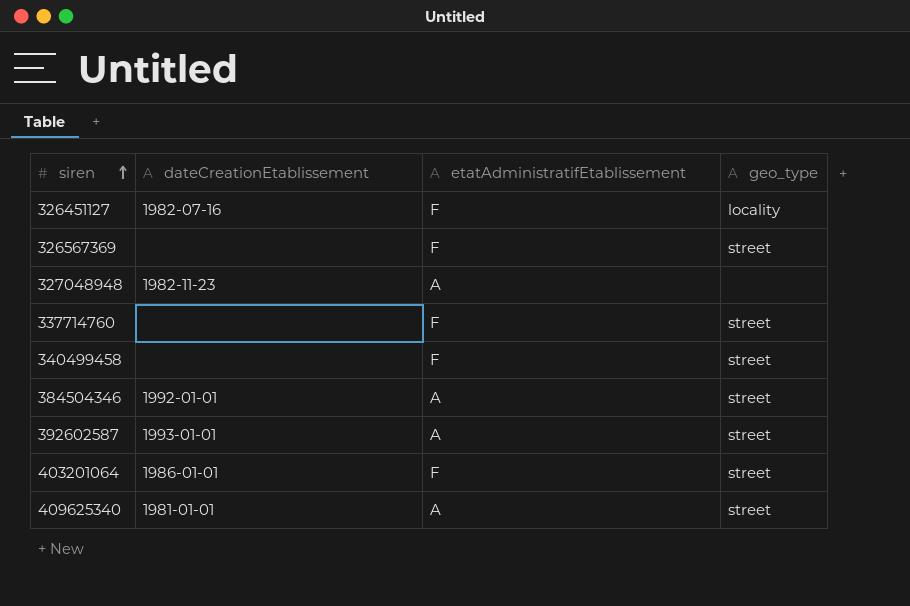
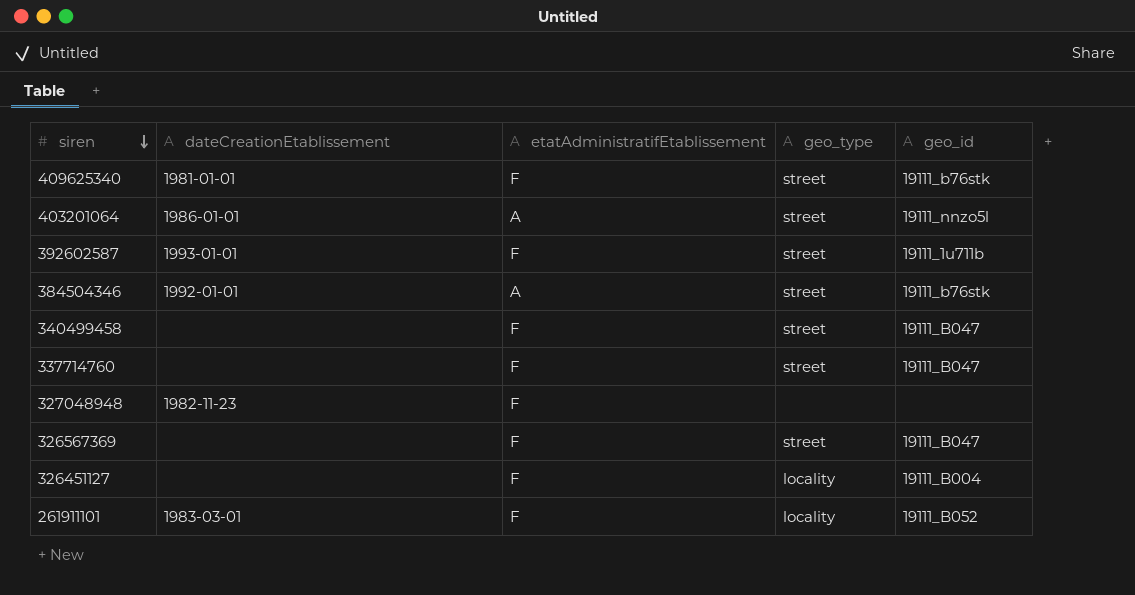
row order: siren ascending -> siren descending
column geo_id | position: none -> 5
409625340 | etatAdministratifEtablissement: A -> F
403201064 | etatAdministratifEtablissement: F -> A
392602587 | etatAdministratifEtablissement: A -> F
327048948 | etatAdministratifEtablissement: A -> F
326451127 | dateCreationEtablissement: 1982-07-16 -> none
row 261911101: none -> 1983-03-01 | F | locality | 19111_B052

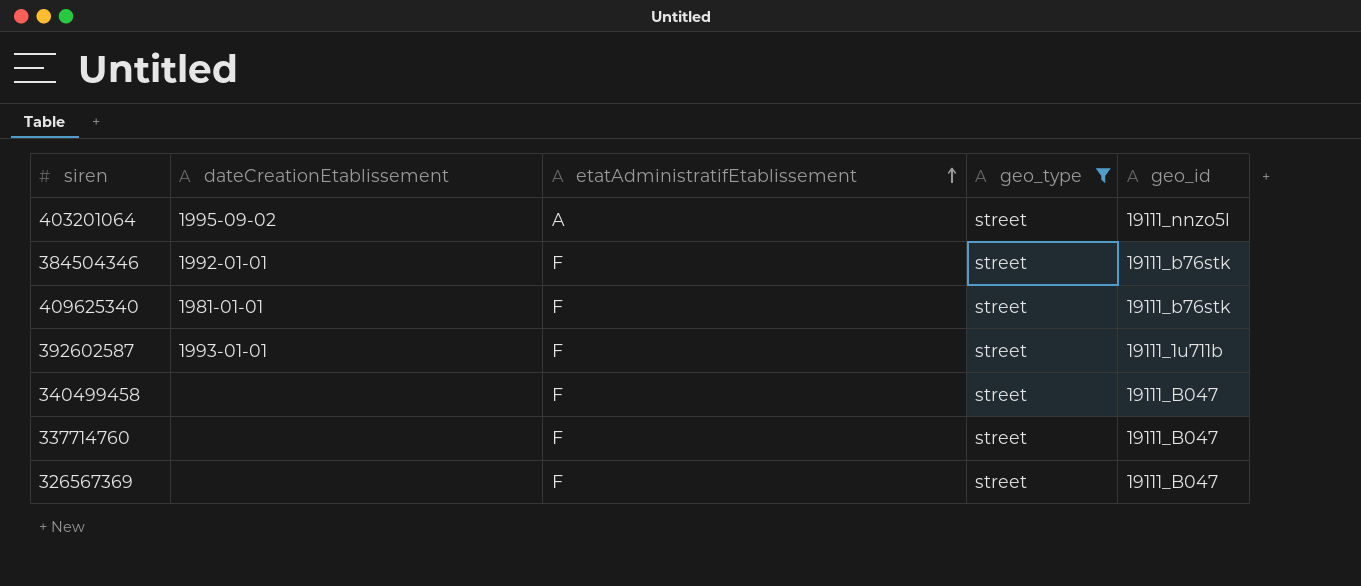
filter: none -> geo_type = street
row order: siren descending -> etatAdministratifEtablissement ascending
403201064 | dateCreationEtablissement: 1986-01-01 -> 1995-09-02
384504346 | etatAdministratifEtablissement: A -> F

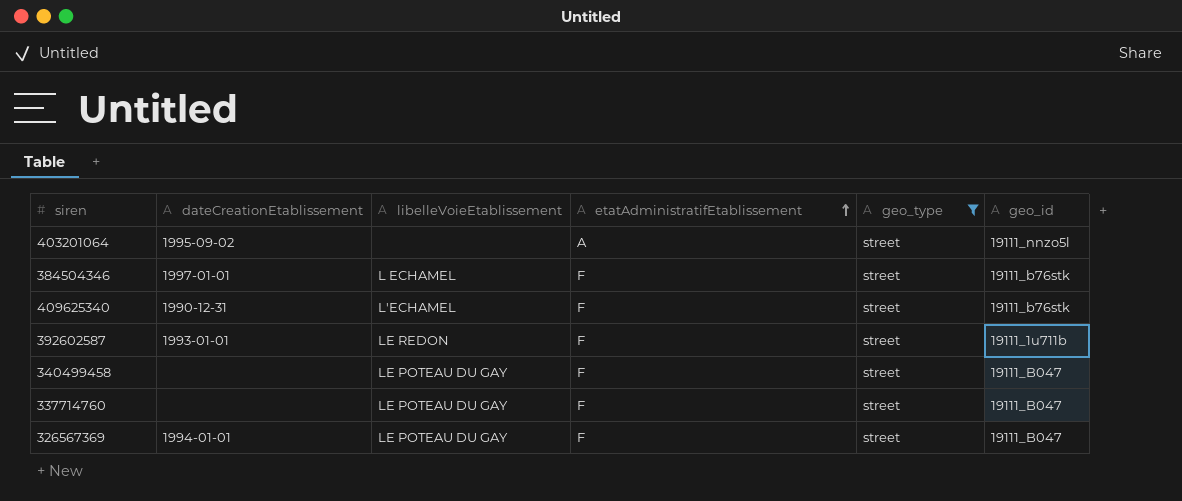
column libelleVoieEtablissement | position: none -> 3
384504346 | dateCreationEtablissement: 1992-01-01 -> 1997-01-01
409625340 | dateCreationEtablissement: 1981-01-01 -> 1990-12-31
326567369 | dateCreationEtablissement: none -> 1994-01-01

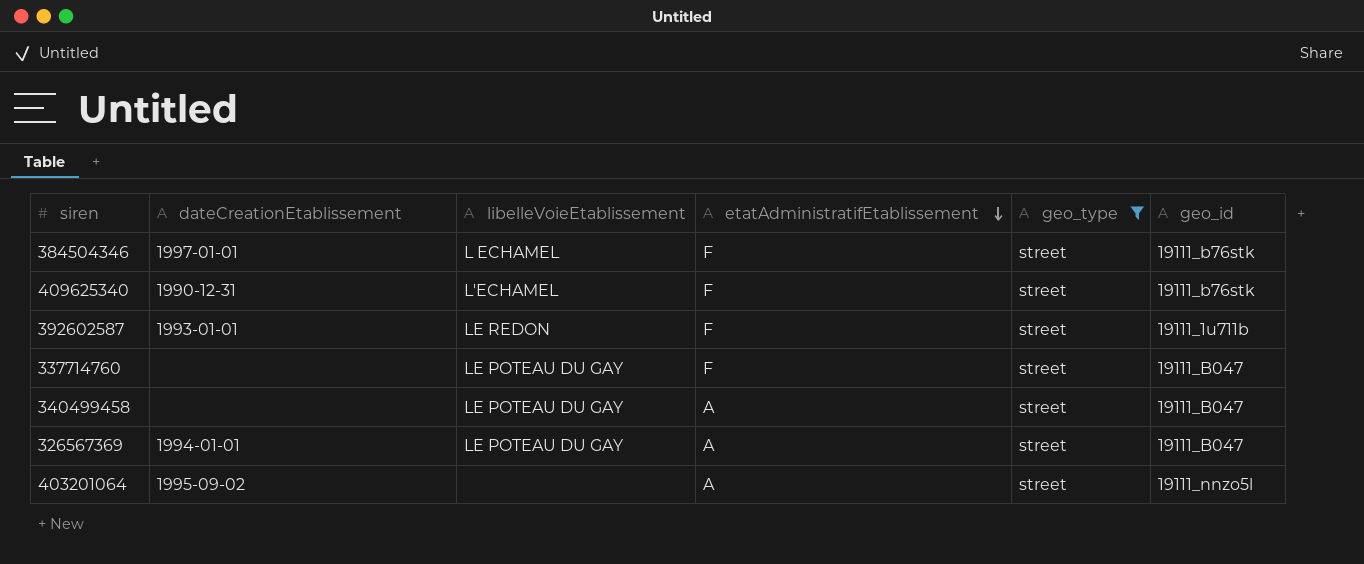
row order: etatAdministratifEtablissement ascending -> etatAdministratifEtablissement descending
340499458 | etatAdministratifEtablissement: F -> A
326567369 | etatAdministratifEtablissement: F -> A

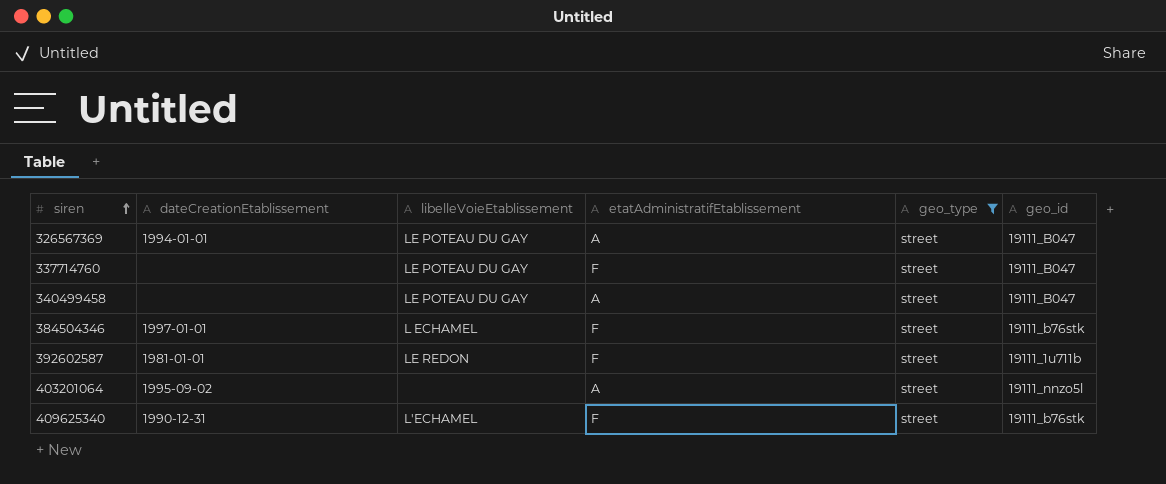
row order: etatAdministratifEtablissement descending -> siren ascending
392602587 | dateCreationEtablissement: 1993-01-01 -> 1981-01-01

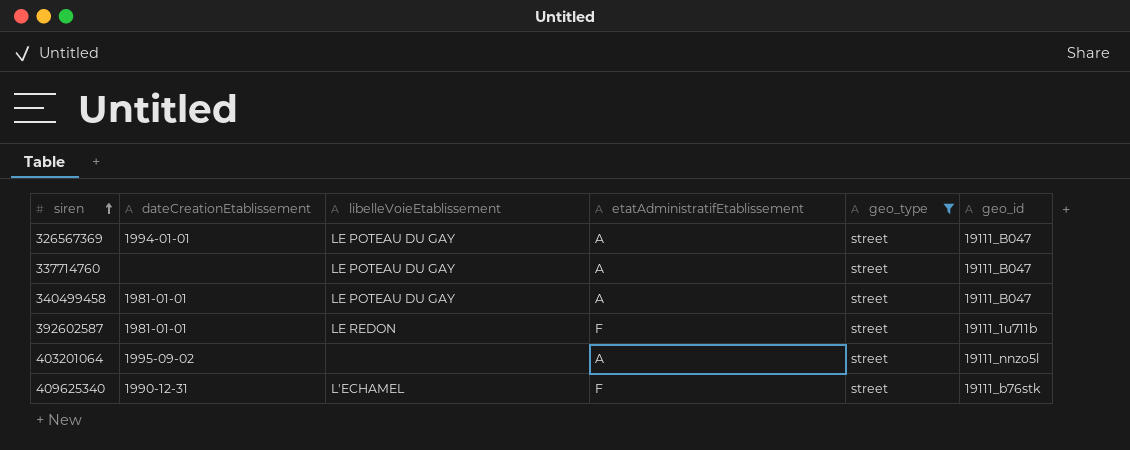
row 384504346: 1997-01-01 | L ECHAMEL | F | street | 19111_b76stk -> none
337714760 | etatAdministratifEtablissement: F -> A
340499458 | dateCreationEtablissement: none -> 1981-01-01

